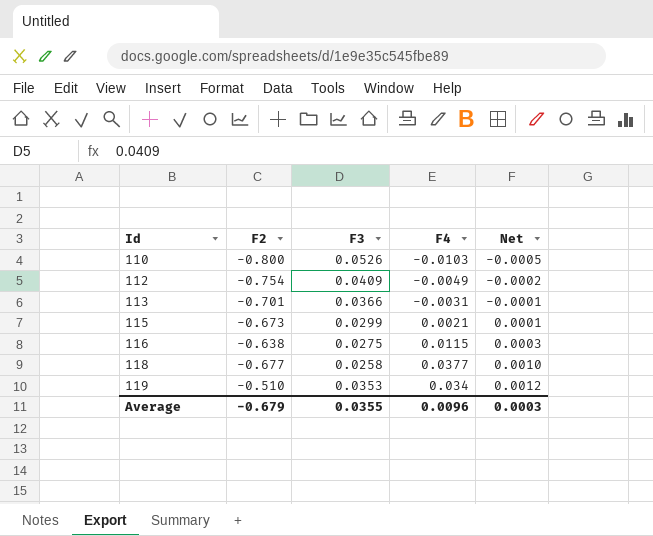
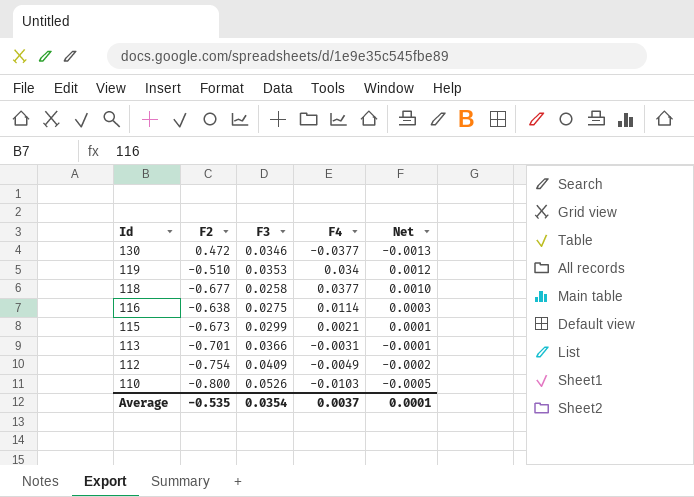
row order: Id ascending -> Id descending
row 130: none -> 0.472 | 0.0346 | -0.0377 | -0.0013
116 | F4: 0.0115 -> 0.0114
Average | F2: -0.679 -> -0.535
Average | F3: 0.0355 -> 0.0354
Average | F4: 0.0096 -> 0.0037
Average | Net: 0.0003 -> 0.0001

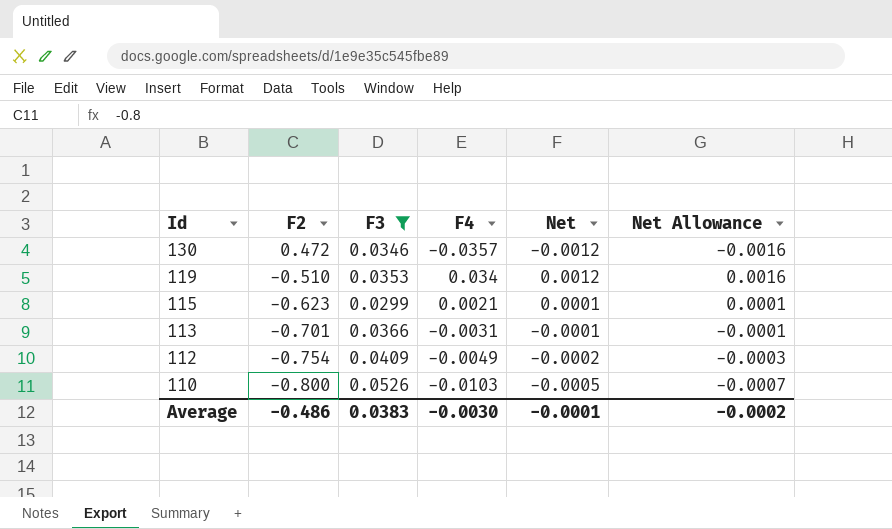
filter: none -> F3 >= 0.0299
column Net Allowance | formula: none -> [Net] * 1.3
130 | F4: -0.0377 -> -0.0357
130 | Net: -0.0013 -> -0.0012
115 | F2: -0.673 -> -0.623
Average | F2: -0.535 -> -0.486
Average | F3: 0.0354 -> 0.0383
Average | F4: 0.0037 -> -0.0030
Average | Net: 0.0001 -> -0.0001

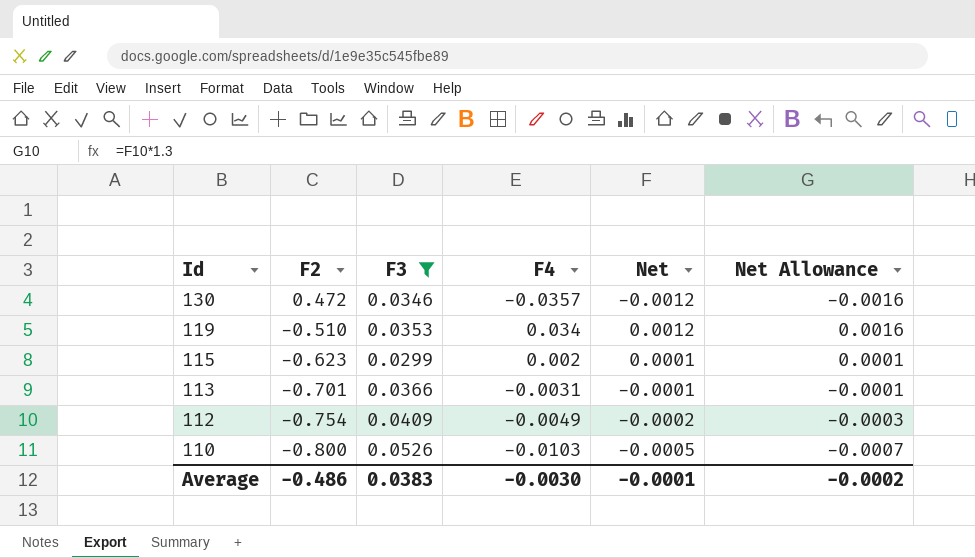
115 | F4: 0.0021 -> 0.002

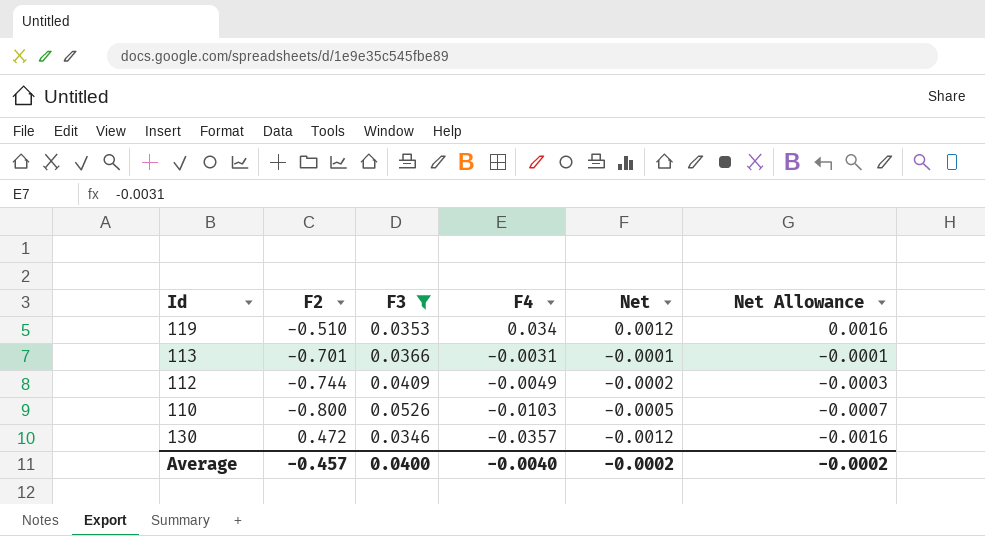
row order: Id descending -> F4 descending
row 115: -0.623 | 0.0299 | 0.002 | 0.0001 | 0.0001 -> none
112 | F2: -0.754 -> -0.744
Average | F2: -0.486 -> -0.457
Average | F3: 0.0383 -> 0.0400
Average | F4: -0.0030 -> -0.0040
Average | Net: -0.0001 -> -0.0002

